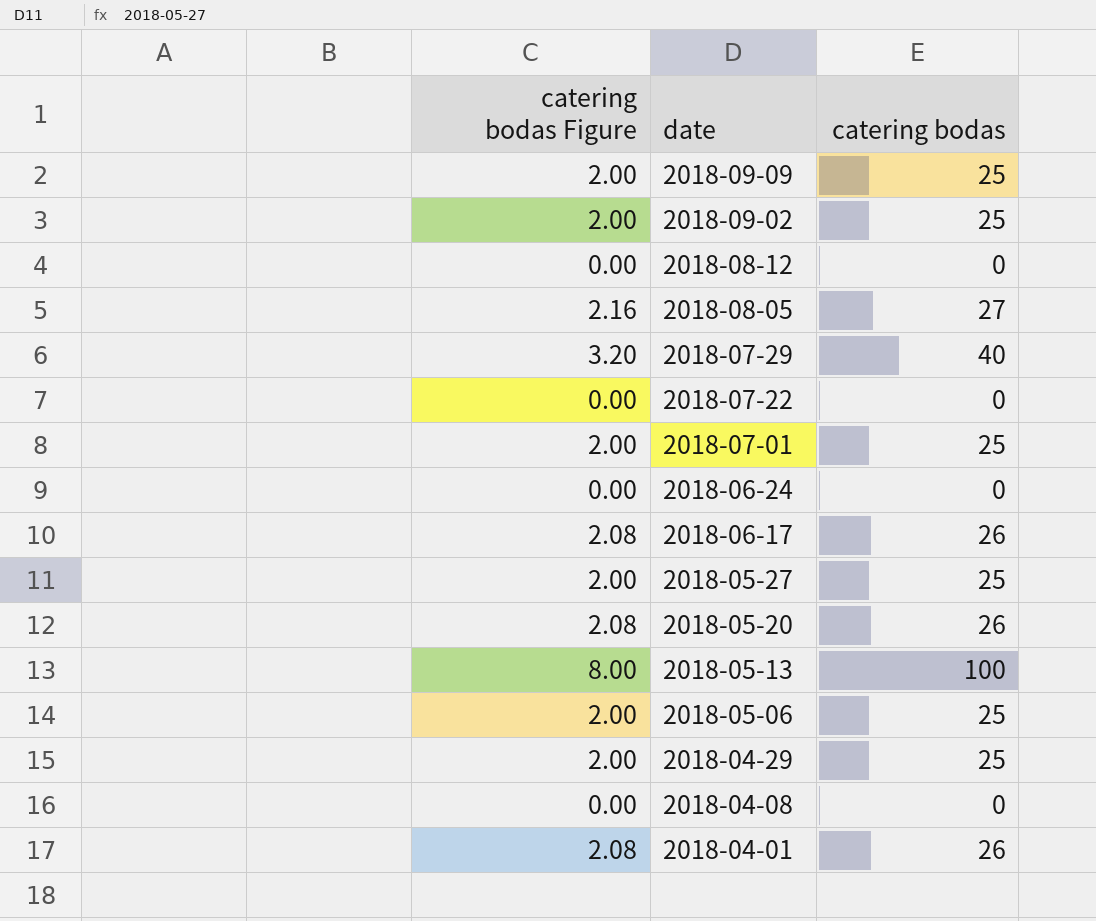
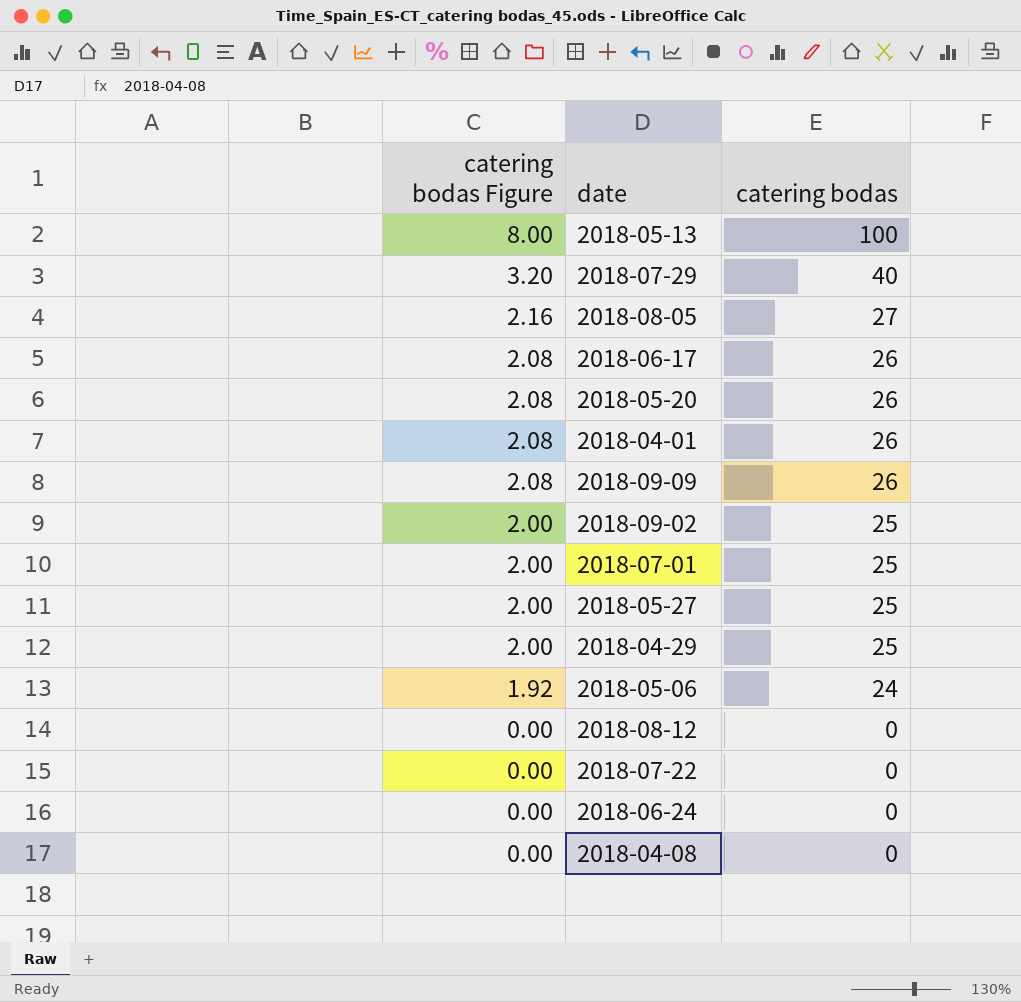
row order: date descending -> catering bodas Figure descending
2018-09-09 | catering bodas Figure: 2.00 -> 2.08
2018-09-09 | catering bodas: 25 -> 26
2018-05-06 | catering bodas Figure: 2.00 -> 1.92
2018-05-06 | catering bodas: 25 -> 24

